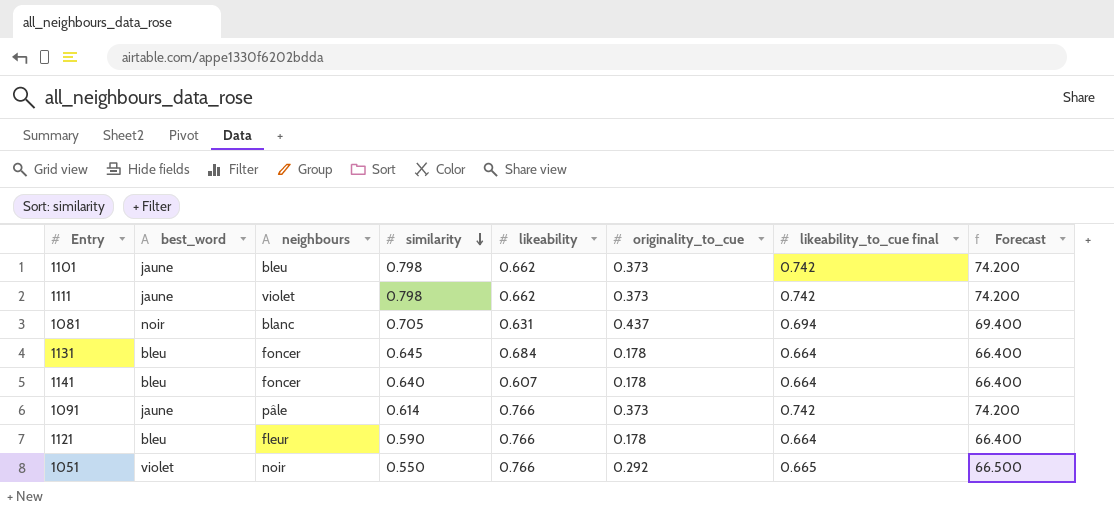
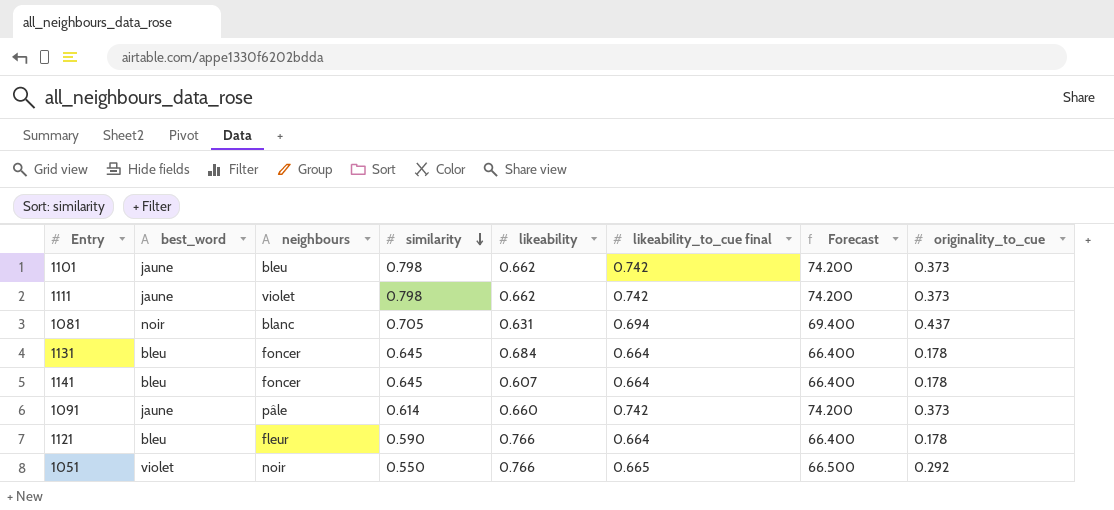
column originality_to_cue | position: 6 -> 8
1141 | similarity: 0.640 -> 0.645
1091 | likeability: 0.766 -> 0.660

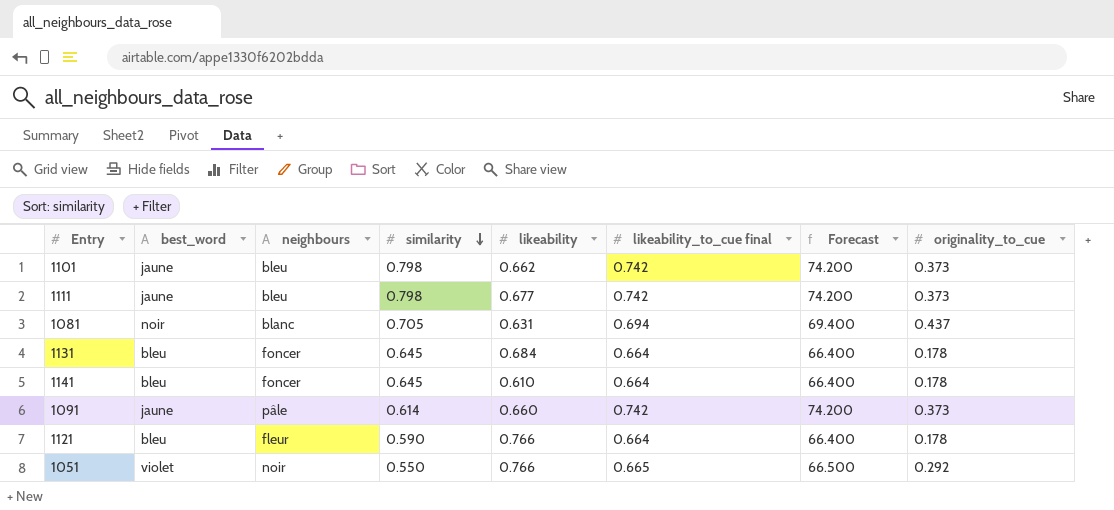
1111 | neighbours: violet -> bleu
1111 | likeability: 0.662 -> 0.677
1141 | likeability: 0.607 -> 0.610

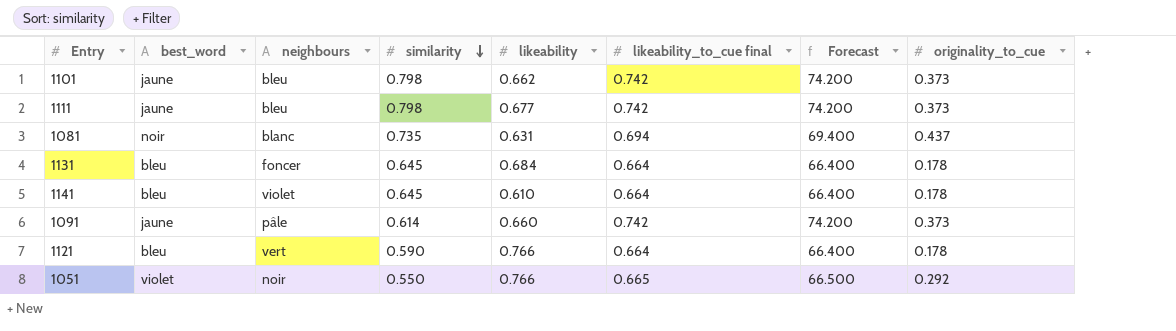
1081 | similarity: 0.705 -> 0.735
1141 | neighbours: foncer -> violet
1121 | neighbours: fleur -> vert

